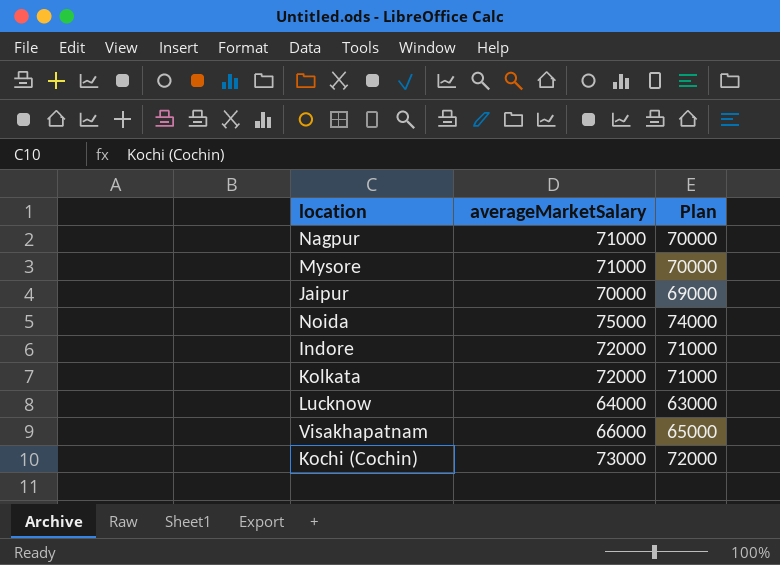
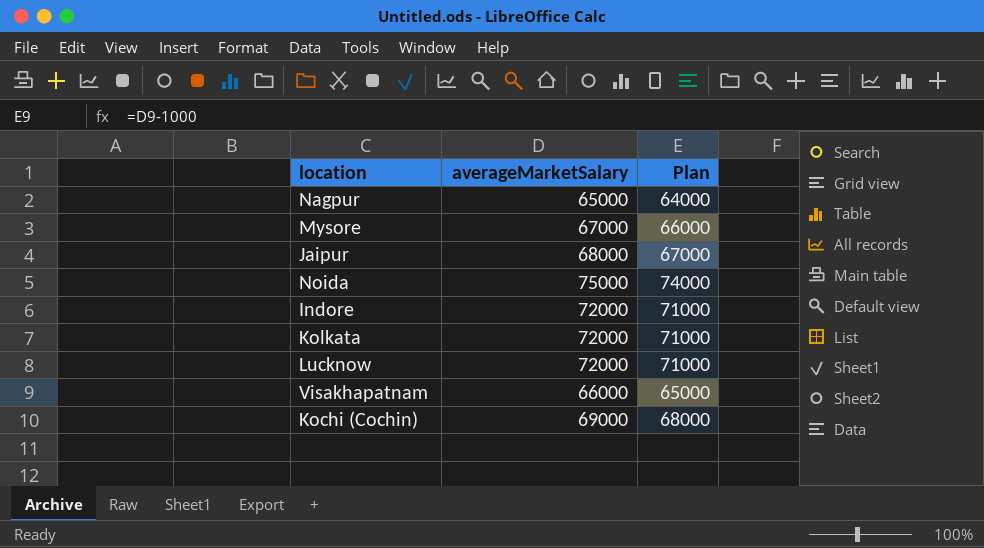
Nagpur | averageMarketSalary: 71000 -> 65000
Nagpur | Plan: 70000 -> 64000
Mysore | averageMarketSalary: 71000 -> 67000
Mysore | Plan: 70000 -> 66000
Jaipur | averageMarketSalary: 70000 -> 68000
Jaipur | Plan: 69000 -> 67000
Lucknow | averageMarketSalary: 64000 -> 72000
Lucknow | Plan: 63000 -> 71000
Kochi (Cochin) | averageMarketSalary: 73000 -> 69000
Kochi (Cochin) | Plan: 72000 -> 68000

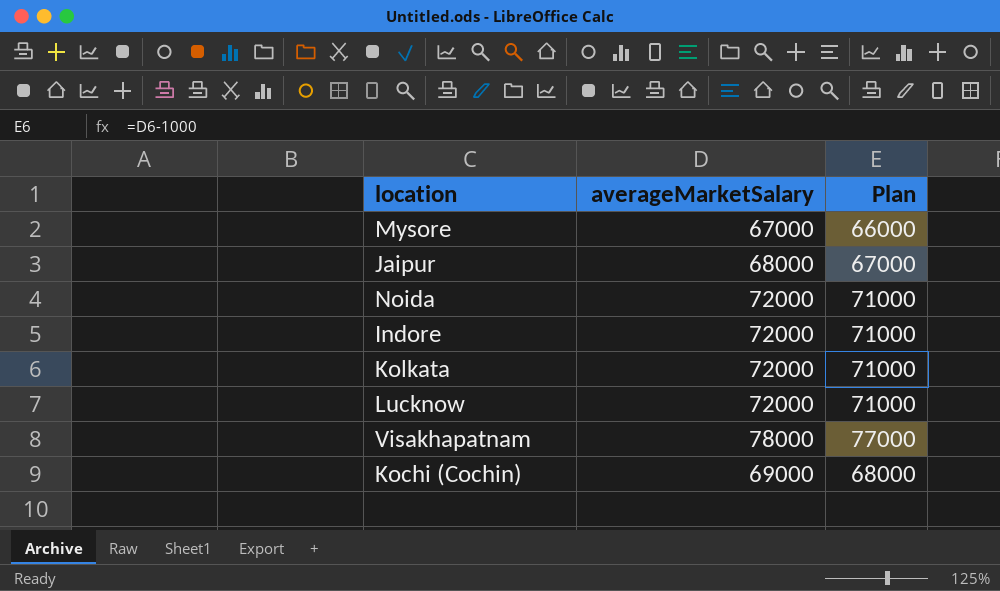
row Nagpur: 65000 | 64000 -> none
Noida | averageMarketSalary: 75000 -> 72000
Noida | Plan: 74000 -> 71000
Visakhapatnam | averageMarketSalary: 66000 -> 78000
Visakhapatnam | Plan: 65000 -> 77000

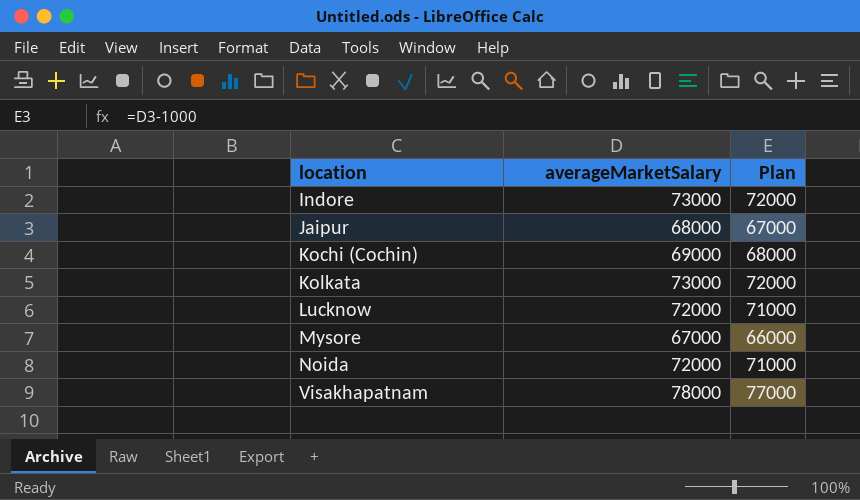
row order: none -> location ascending
Indore | averageMarketSalary: 72000 -> 73000
Indore | Plan: 71000 -> 72000
Kolkata | averageMarketSalary: 72000 -> 73000
Kolkata | Plan: 71000 -> 72000

